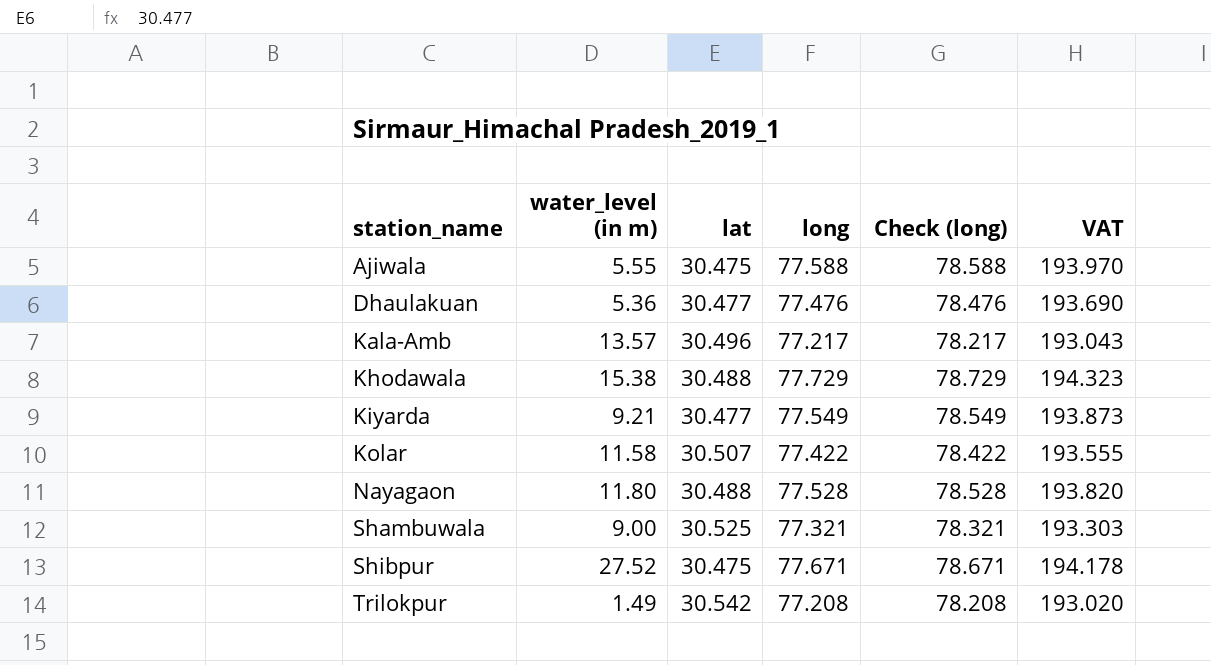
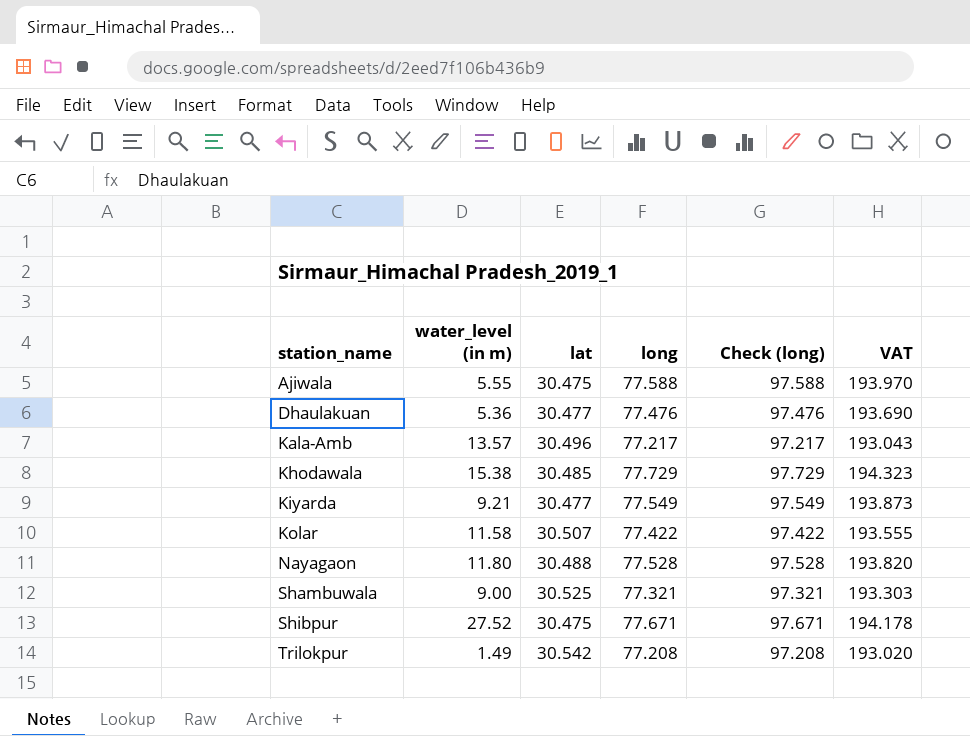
column Check (long) | formula: [long] + 1 -> [long] + 20
Khodawala | lat: 30.488 -> 30.485

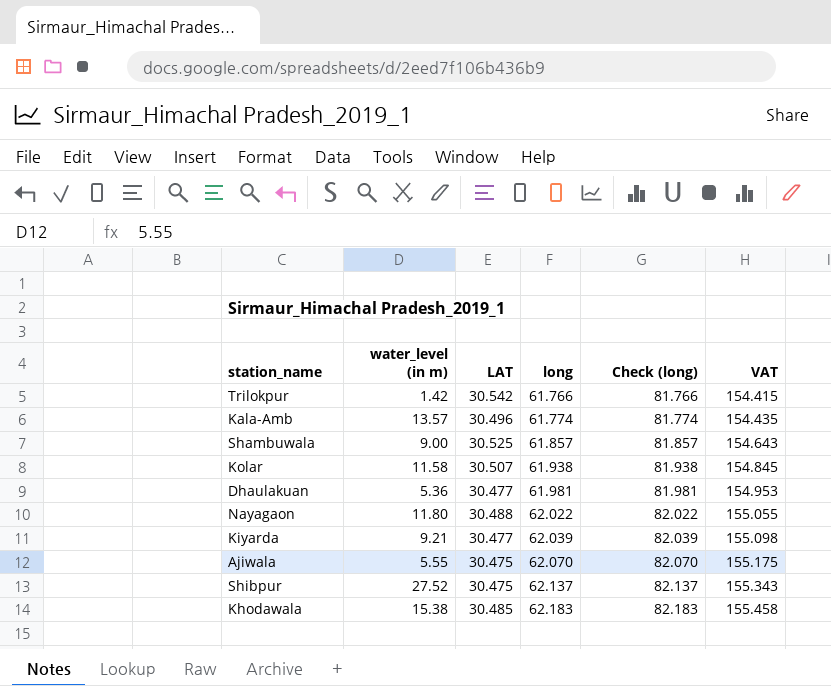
row order: station_name ascending -> long ascending
column name: lat -> LAT
Trilokpur | water_level (in m): 1.49 -> 1.42
Trilokpur | long: 77.208 -> 61.766
Trilokpur | Check (long): 97.208 -> 81.766
Trilokpur | VAT: 193.020 -> 154.415
Kala-Amb | long: 77.217 -> 61.774
Kala-Amb | Check (long): 97.217 -> 81.774
Kala-Amb | VAT: 193.043 -> 154.435
Shambuwala | long: 77.321 -> 61.857
Shambuwala | Check (long): 97.321 -> 81.857
Shambuwala | VAT: 193.303 -> 154.643
Kolar | long: 77.422 -> 61.938
Kolar | Check (long): 97.422 -> 81.938
Kolar | VAT: 193.555 -> 154.845
Dhaulakuan | long: 77.476 -> 61.981
Dhaulakuan | Check (long): 97.476 -> 81.981
Dhaulakuan | VAT: 193.690 -> 154.953
Nayagaon | long: 77.528 -> 62.022
Nayagaon | Check (long): 97.528 -> 82.022
Nayagaon | VAT: 193.820 -> 155.055
Kiyarda | long: 77.549 -> 62.039
Kiyarda | Check (long): 97.549 -> 82.039
Kiyarda | VAT: 193.873 -> 155.098
Ajiwala | long: 77.588 -> 62.070
Ajiwala | Check (long): 97.588 -> 82.070
Ajiwala | VAT: 193.970 -> 155.175
Shibpur | long: 77.671 -> 62.137
Shibpur | Check (long): 97.671 -> 82.137
Shibpur | VAT: 194.178 -> 155.343
Khodawala | long: 77.729 -> 62.183
Khodawala | Check (long): 97.729 -> 82.183
Khodawala | VAT: 194.323 -> 155.458

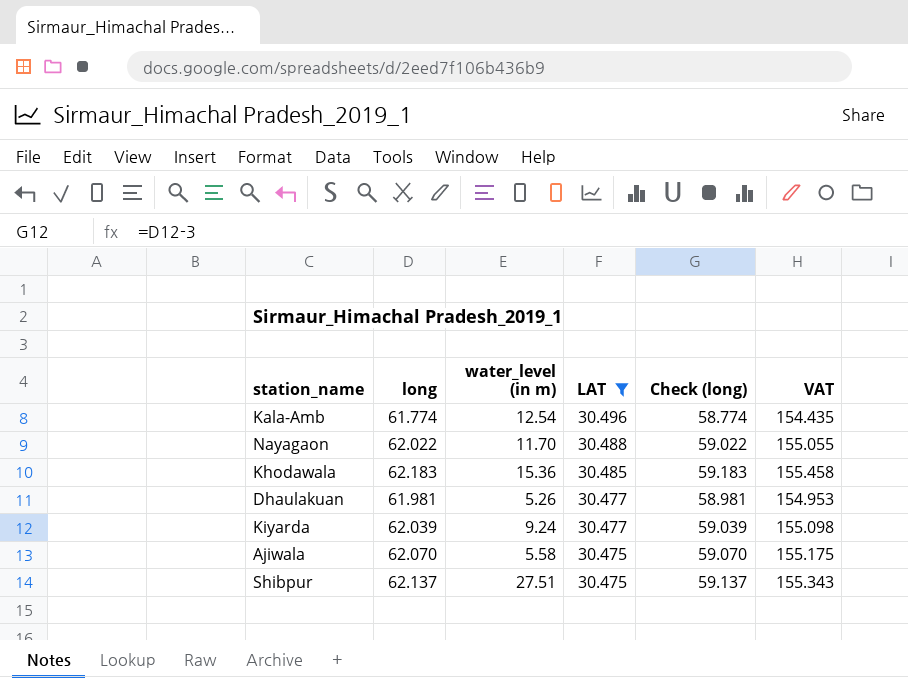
filter: none -> LAT <= 30.496
row order: long ascending -> LAT descending
column long | position: 4 -> 2
column Check (long) | formula: [long] + 20 -> [long] - 3
Kala-Amb | water_level (in m): 13.57 -> 12.54
Nayagaon | water_level (in m): 11.80 -> 11.70
Khodawala | water_level (in m): 15.38 -> 15.36
Dhaulakuan | water_level (in m): 5.36 -> 5.26
Kiyarda | water_level (in m): 9.21 -> 9.24
Ajiwala | water_level (in m): 5.55 -> 5.58
Shibpur | water_level (in m): 27.52 -> 27.51

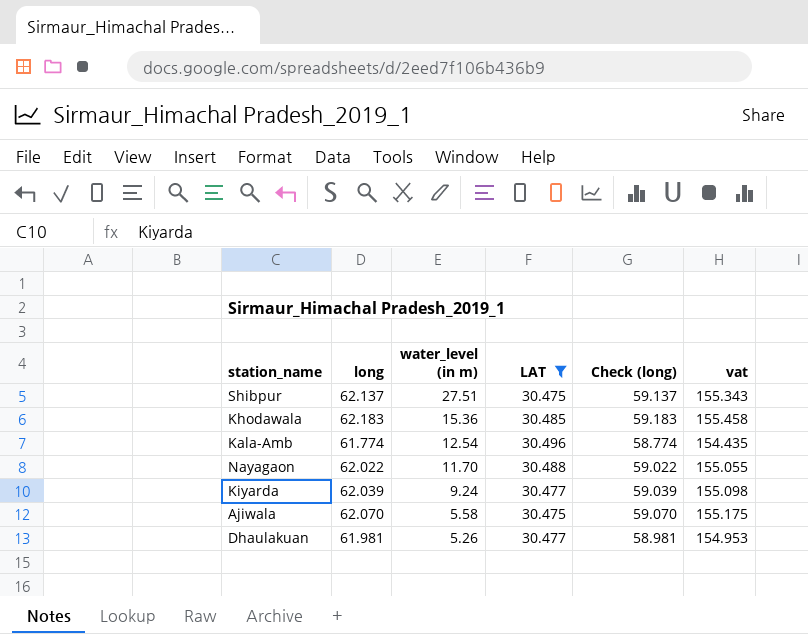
row order: LAT descending -> water_level (in m) descending
column name: VAT -> vat

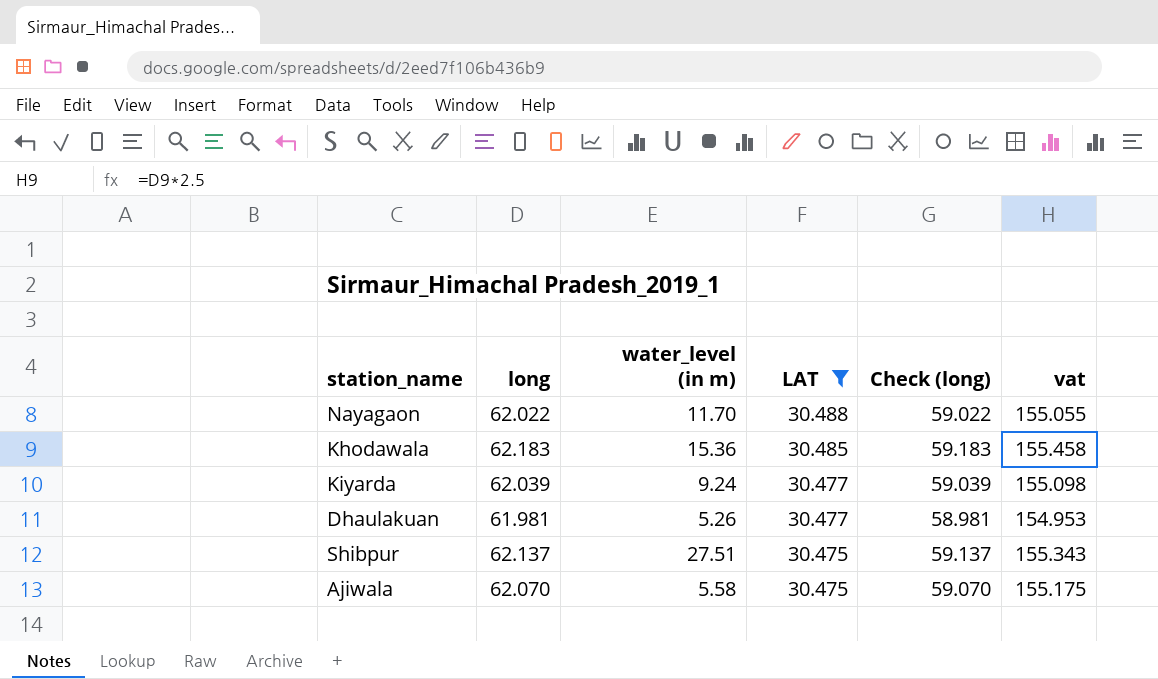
row order: water_level (in m) descending -> LAT descending
row Kala-Amb: 61.774 | 12.54 | 30.496 | 58.774 | 154.435 -> none

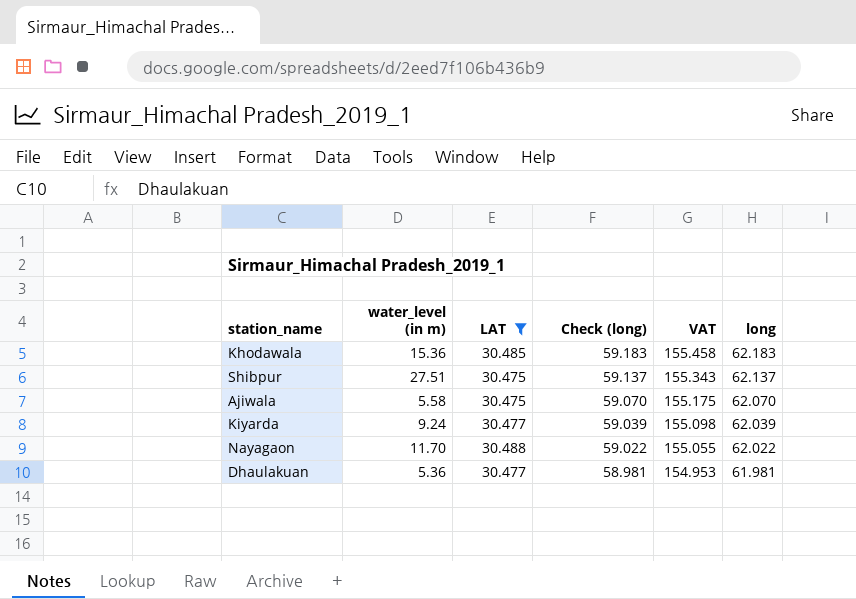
row order: LAT descending -> Check (long) descending
column name: vat -> VAT
column long | position: 2 -> 6
Dhaulakuan | water_level (in m): 5.26 -> 5.36

